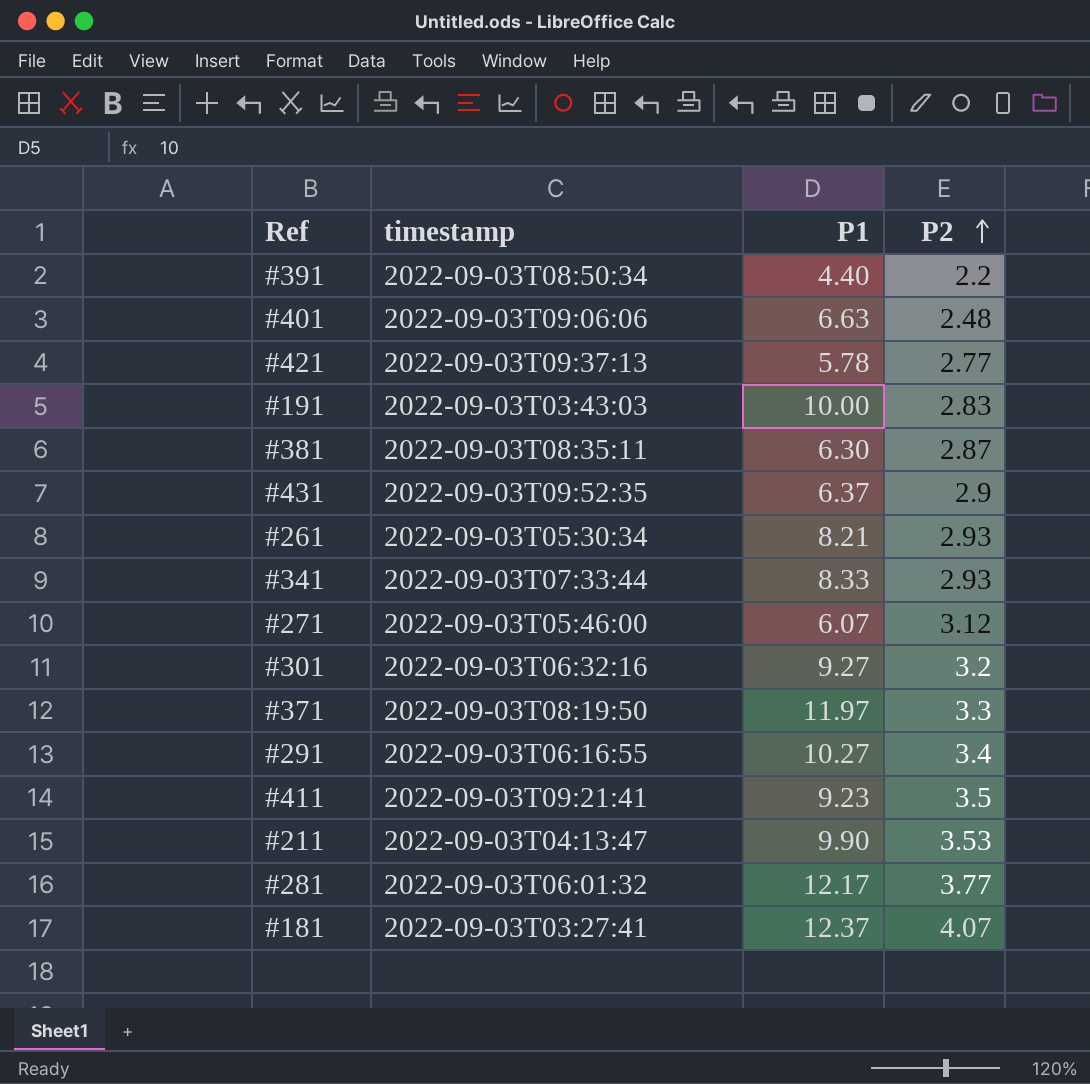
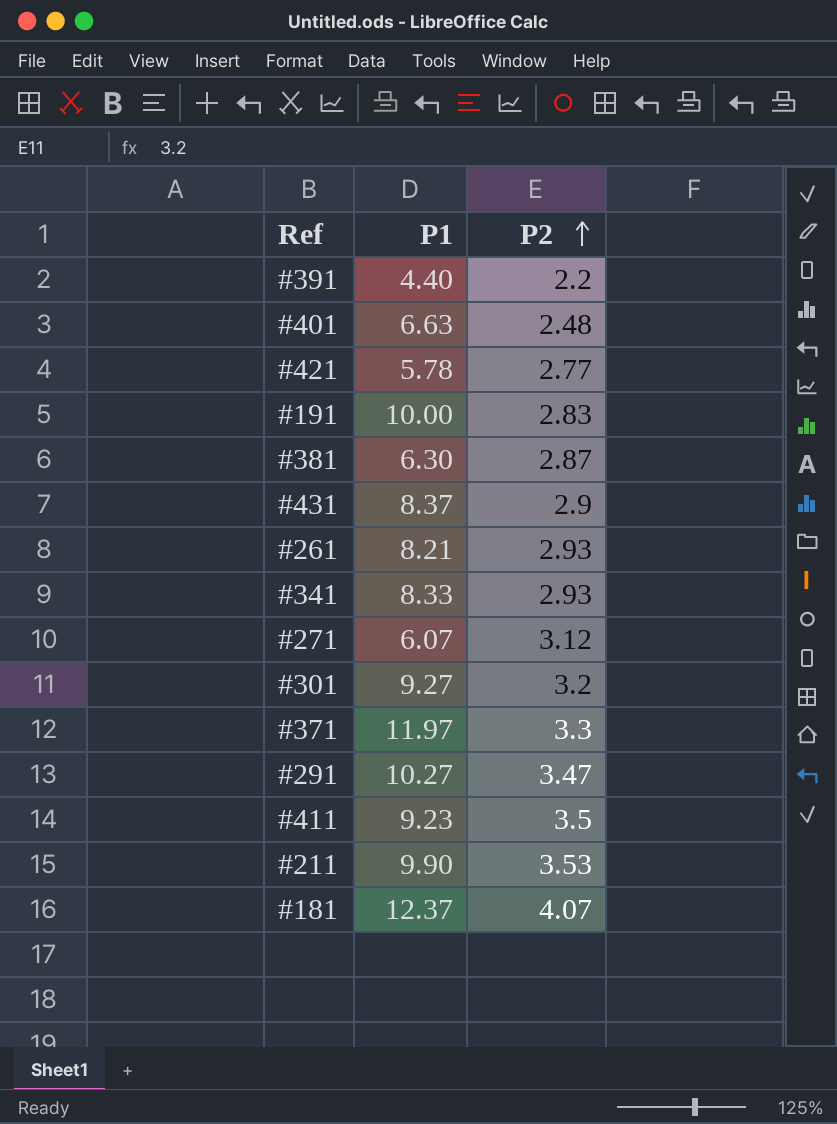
column timestamp | position: 2 -> none
row #281: 2022-09-03T06:01:32 | 12.17 | 3.77 -> none
#431 | P1: 6.37 -> 8.37
#291 | P2: 3.4 -> 3.47

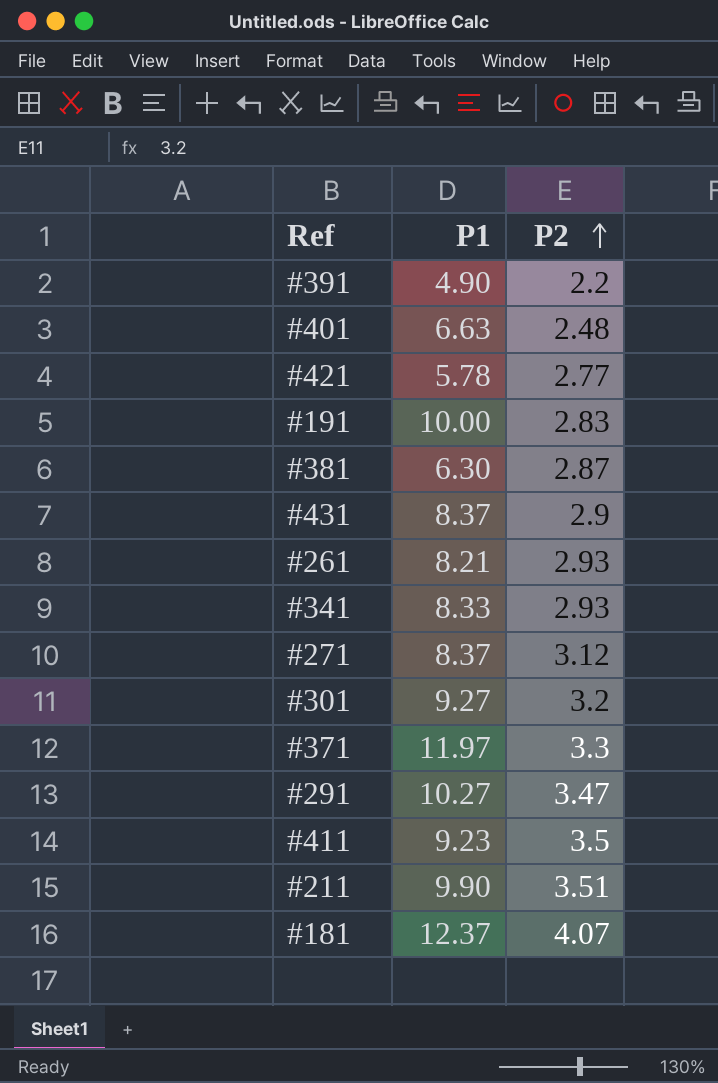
#391 | P1: 4.40 -> 4.90
#271 | P1: 6.07 -> 8.37
#211 | P2: 3.53 -> 3.51

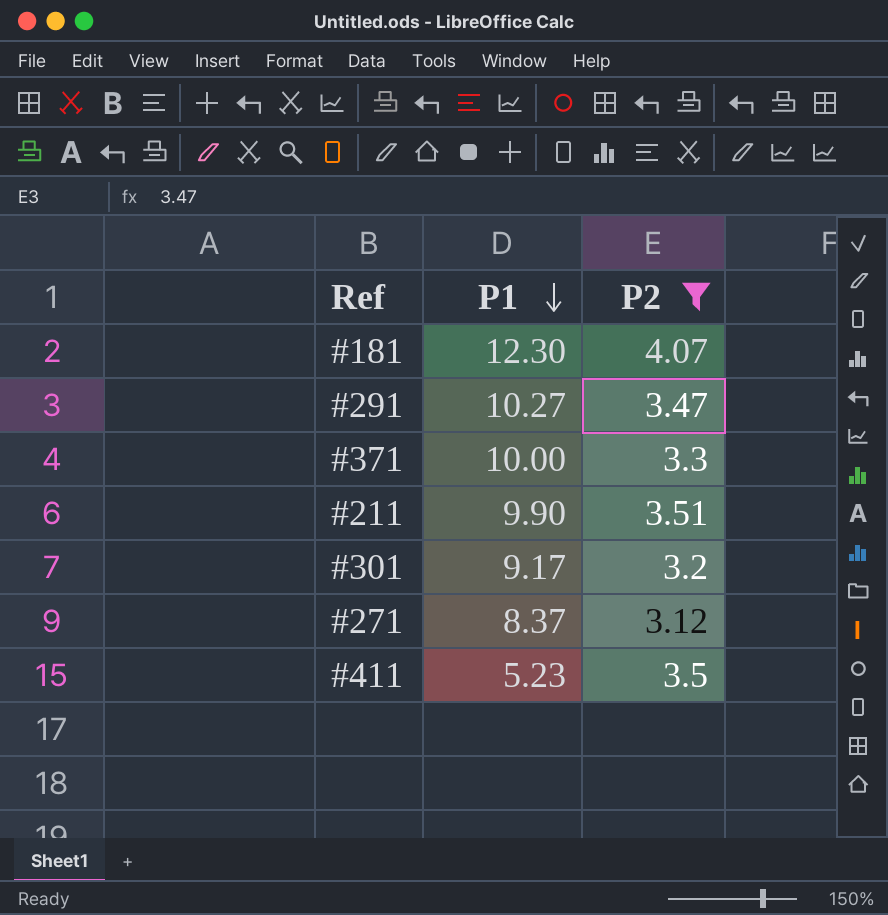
filter: none -> P2 >= 3.12
row order: P2 ascending -> P1 descending
#181 | P1: 12.37 -> 12.30
#371 | P1: 11.97 -> 10.00
#301 | P1: 9.27 -> 9.17
#411 | P1: 9.23 -> 5.23

